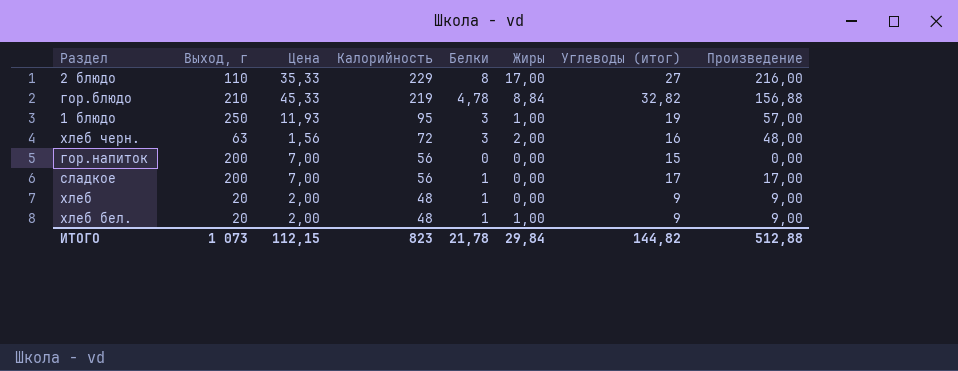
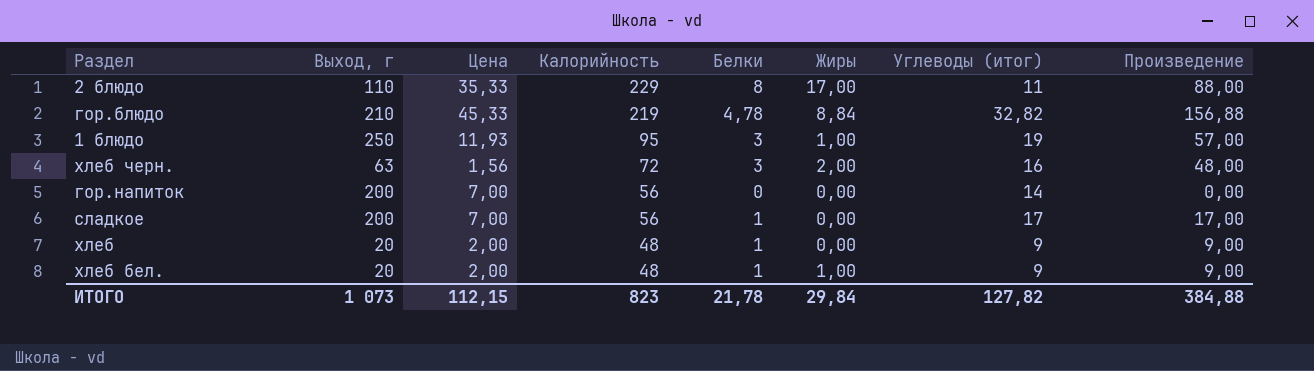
2 блюдо | Углеводы (итог): 27 -> 11
2 блюдо | Произведение: 216,00 -> 88,00
гор.напиток | Углеводы (итог): 15 -> 14
ИТОГО | Углеводы (итог): 144,82 -> 127,82
ИТОГО | Произведение: 512,88 -> 384,88

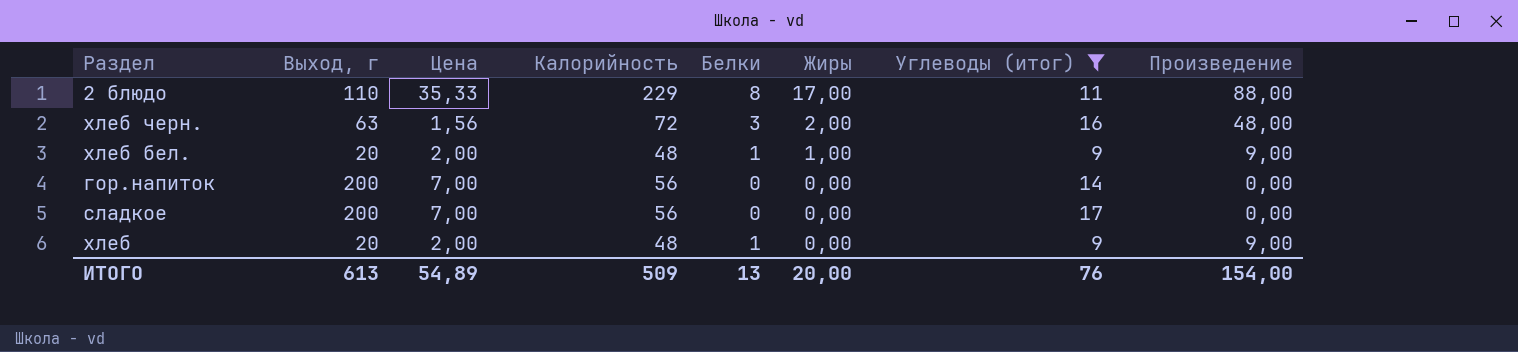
filter: none -> Углеводы (итог) <= 17
row order: Калорийность descending -> Жиры descending
сладкое | Белки: 1 -> 0
сладкое | Произведение: 17,00 -> 0,00
ИТОГО | Выход, г: 1 073 -> 613
ИТОГО | Цена: 112,15 -> 54,89
ИТОГО | Калорийность: 823 -> 509
ИТОГО | Белки: 21,78 -> 13
ИТОГО | Жиры: 29,84 -> 20,00
ИТОГО | Углеводы (итог): 127,82 -> 76
ИТОГО | Произведение: 384,88 -> 154,00

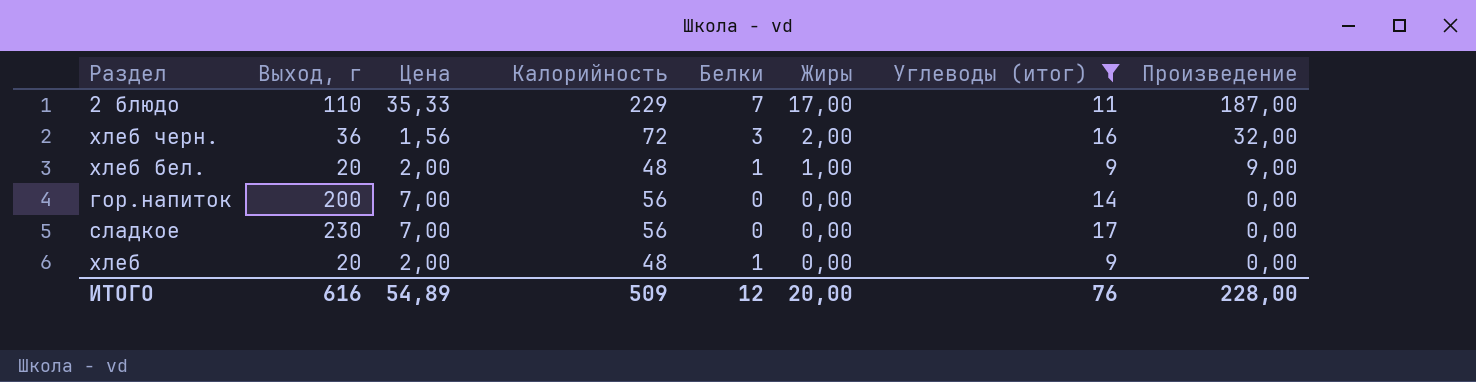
column Произведение | formula: [Белки] * [Углеводы (итог)] -> [Жиры] * [Углеводы (итог)]
2 блюдо | Белки: 8 -> 7
хлеб черн. | Выход, г: 63 -> 36
сладкое | Выход, г: 200 -> 230
ИТОГО | Выход, г: 613 -> 616
ИТОГО | Белки: 13 -> 12
ИТОГО | Произведение: 154,00 -> 228,00

